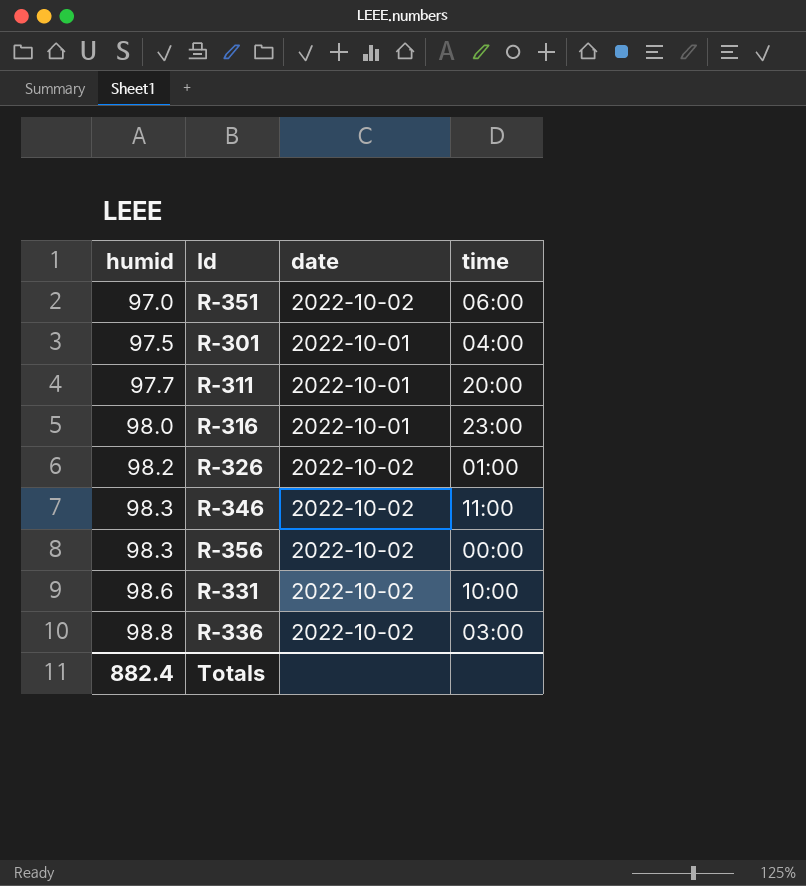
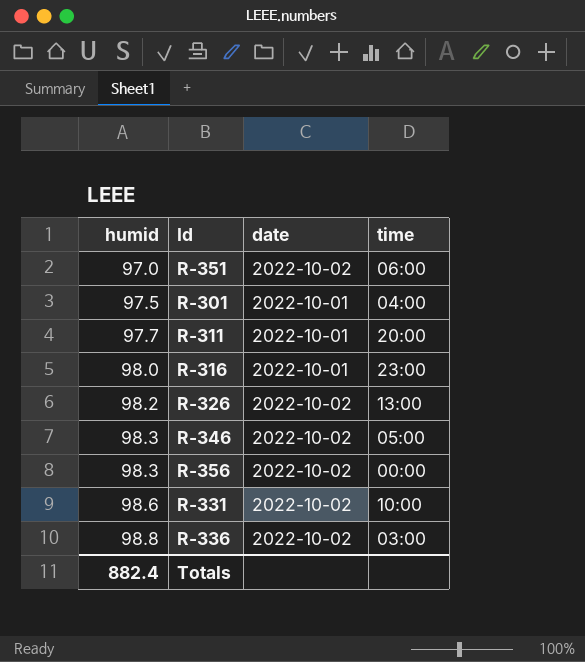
R-326 | time: 01:00 -> 13:00
R-346 | time: 11:00 -> 05:00

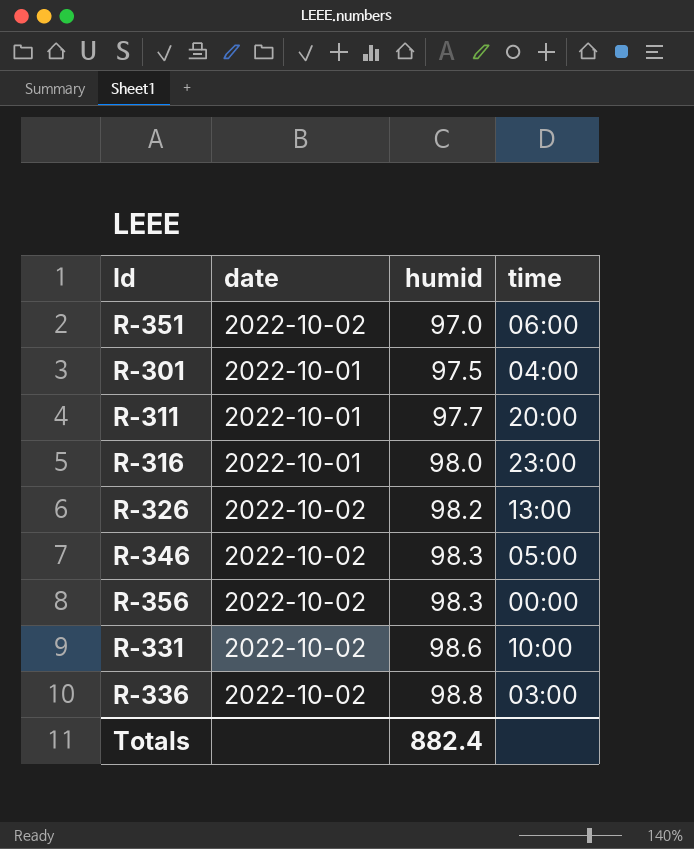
column humid | position: 1 -> 3

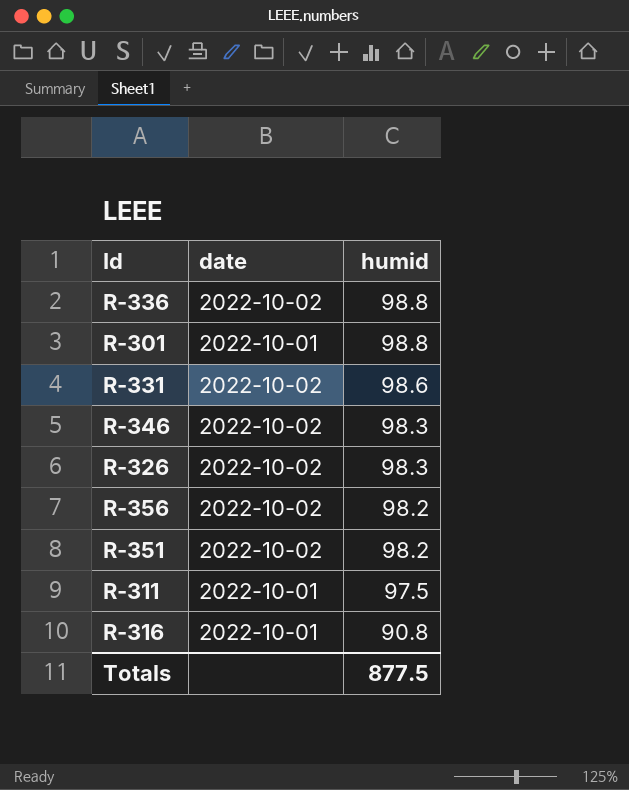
row order: humid ascending -> humid descending
column time | position: 4 -> none
R-301 | humid: 97.5 -> 98.8
R-326 | humid: 98.2 -> 98.3
R-356 | humid: 98.3 -> 98.2
R-351 | humid: 97.0 -> 98.2
R-311 | humid: 97.7 -> 97.5
R-316 | humid: 98.0 -> 90.8
Totals | humid: 882.4 -> 877.5

